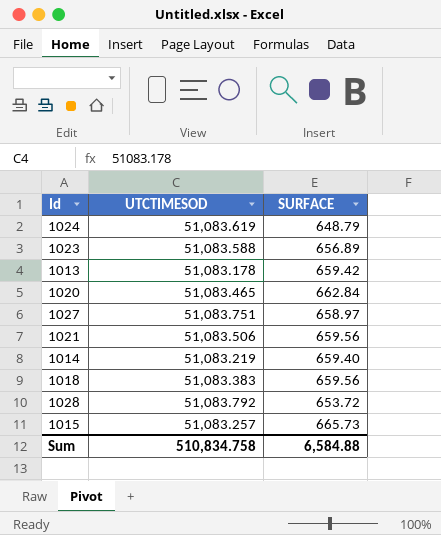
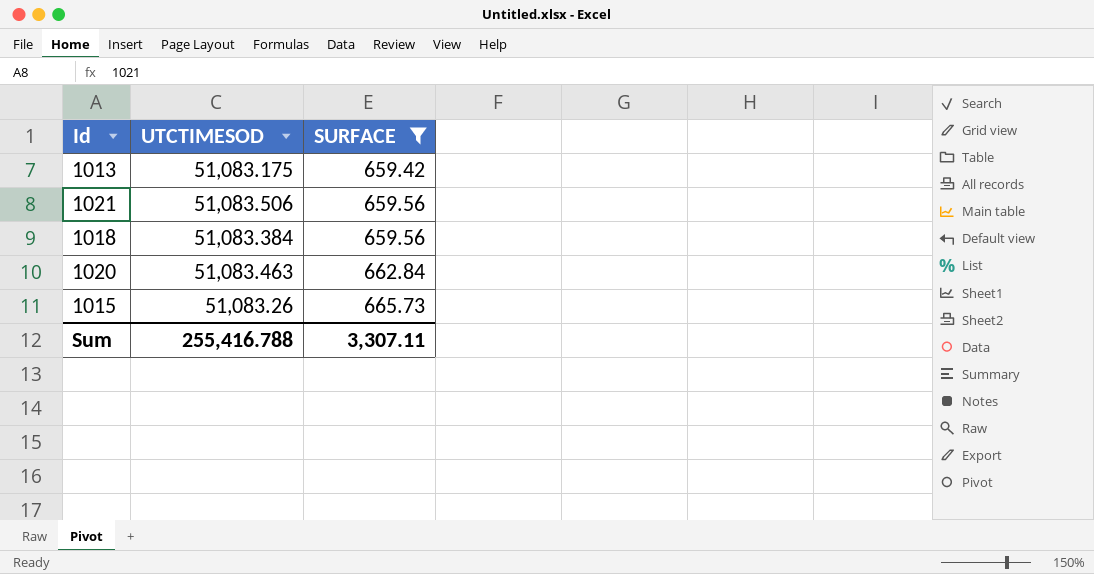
filter: none -> SURFACE >= 659.42
row order: none -> SURFACE ascending
1013 | UTCTIMESOD: 51,083.178 -> 51,083.175
1018 | UTCTIMESOD: 51,083.383 -> 51,083.384
1020 | UTCTIMESOD: 51,083.465 -> 51,083.463
1015 | UTCTIMESOD: 51,083.257 -> 51,083.26
Sum | UTCTIMESOD: 510,834.758 -> 255,416.788
Sum | SURFACE: 6,584.88 -> 3,307.11

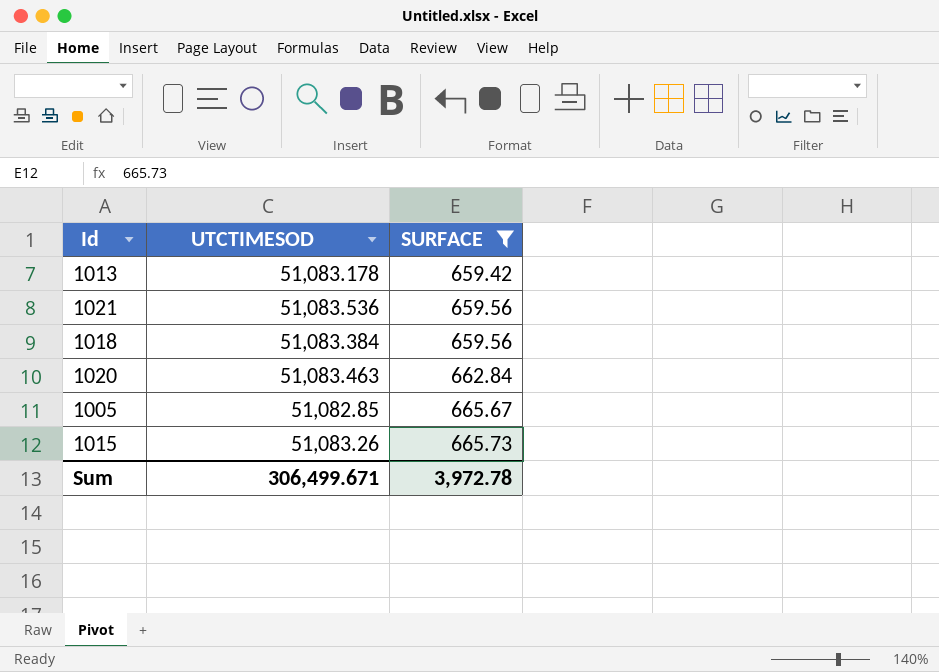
1013 | UTCTIMESOD: 51,083.175 -> 51,083.178
1021 | UTCTIMESOD: 51,083.506 -> 51,083.536
row 1005: none -> 51,082.85 | 665.67
Sum | UTCTIMESOD: 255,416.788 -> 306,499.671
Sum | SURFACE: 3,307.11 -> 3,972.78

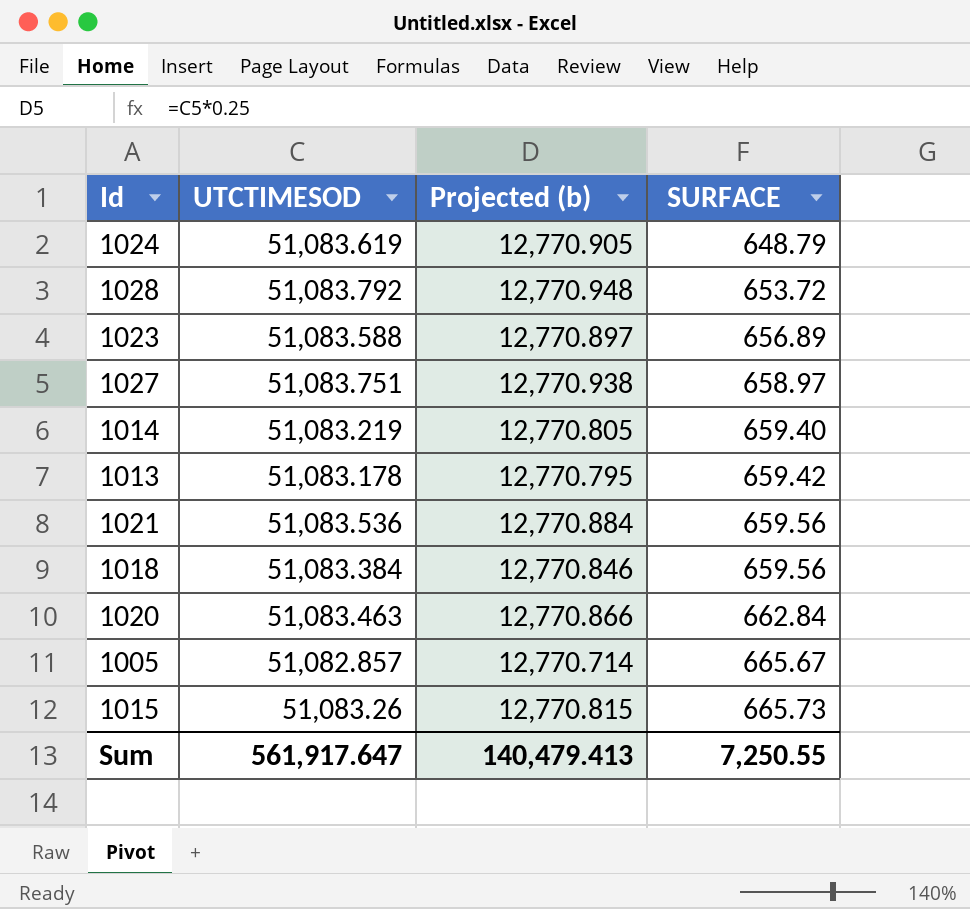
filter: SURFACE >= 659.42 -> none
column Projected (b) | formula: none -> [UTCTIMESOD] * 0.25
1005 | UTCTIMESOD: 51,082.85 -> 51,082.857
Sum | UTCTIMESOD: 306,499.671 -> 561,917.647
Sum | SURFACE: 3,972.78 -> 7,250.55

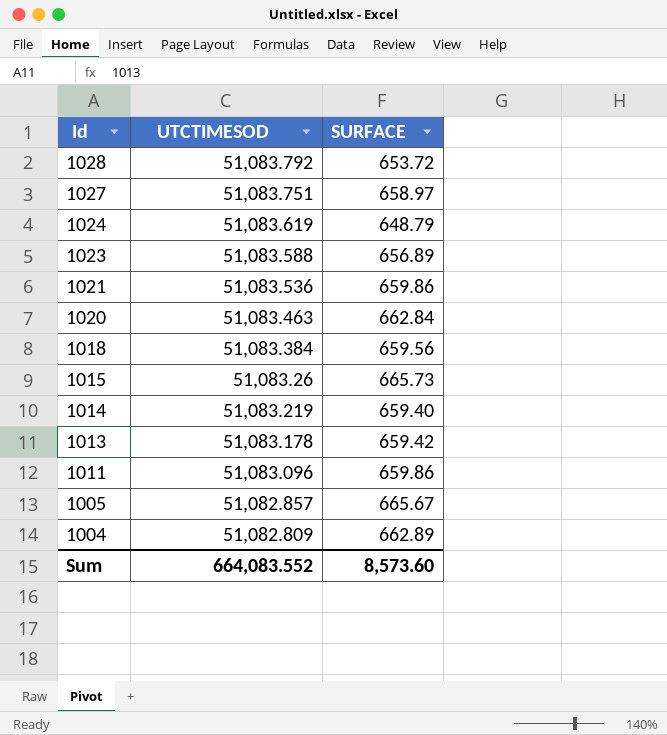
row order: SURFACE ascending -> Id descending
column Projected (b) | formula: [UTCTIMESOD] * 0.25 -> none
1021 | SURFACE: 659.56 -> 659.86
row 1011: none -> 51,083.096 | 659.86
row 1004: none -> 51,082.809 | 662.89
Sum | UTCTIMESOD: 561,917.647 -> 664,083.552
Sum | SURFACE: 7,250.55 -> 8,573.60

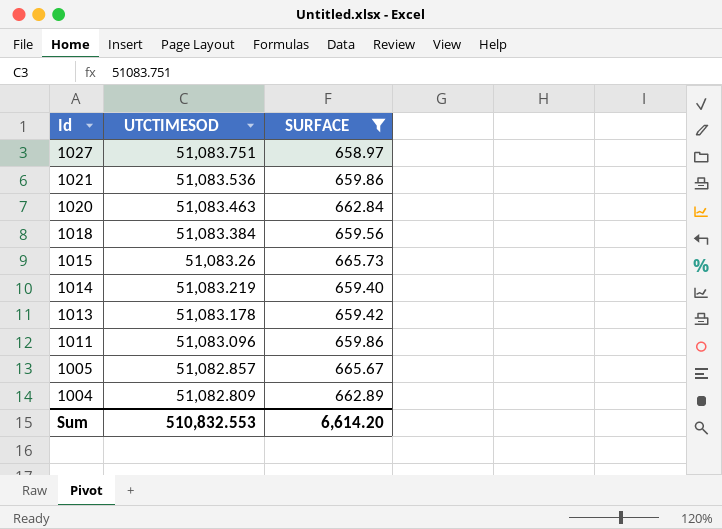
filter: none -> SURFACE >= 658.97
Sum | UTCTIMESOD: 664,083.552 -> 510,832.553
Sum | SURFACE: 8,573.60 -> 6,614.20

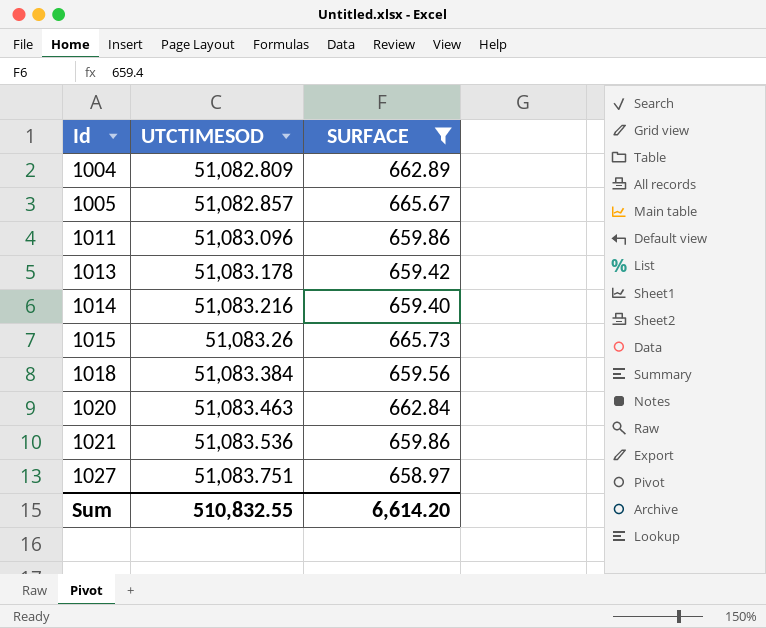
row order: Id descending -> Id ascending
1014 | UTCTIMESOD: 51,083.219 -> 51,083.216
Sum | UTCTIMESOD: 510,832.553 -> 510,832.55

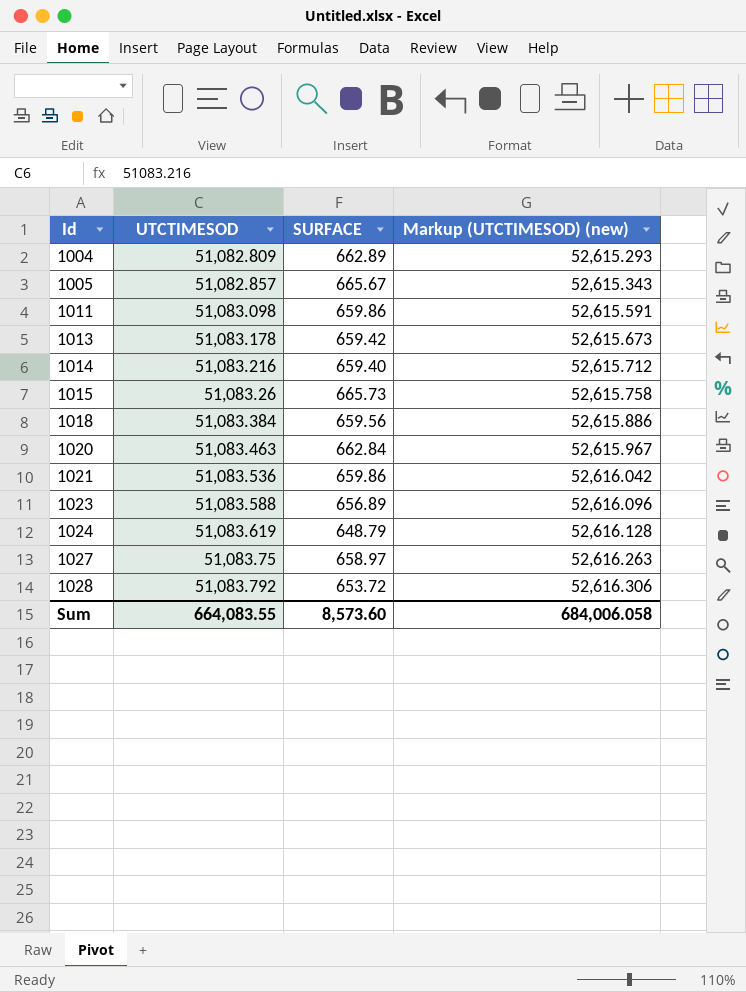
filter: SURFACE >= 658.97 -> none
column Markup (UTCTIMESOD) (new) | formula: none -> [UTCTIMESOD] * 1.03
1011 | UTCTIMESOD: 51,083.096 -> 51,083.098
1027 | UTCTIMESOD: 51,083.751 -> 51,083.75
Sum | UTCTIMESOD: 510,832.55 -> 664,083.55
Sum | SURFACE: 6,614.20 -> 8,573.60

